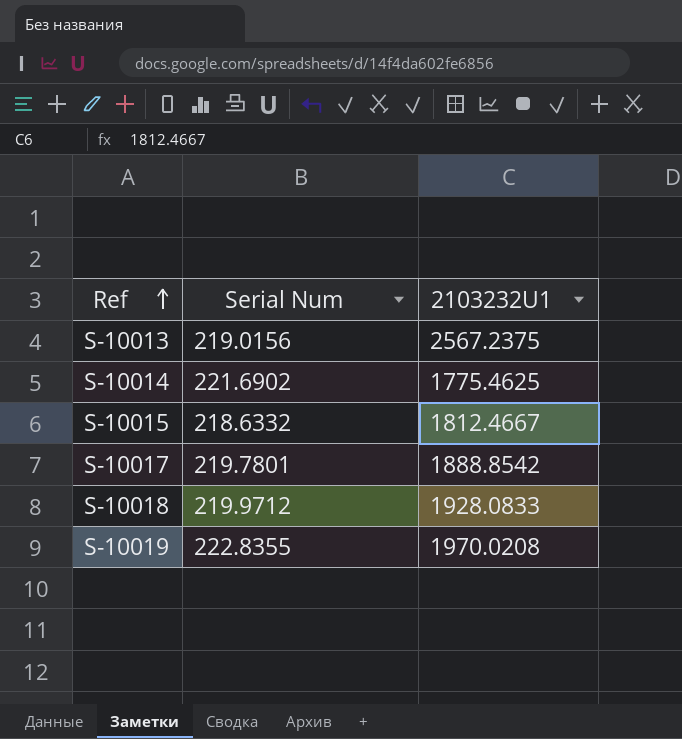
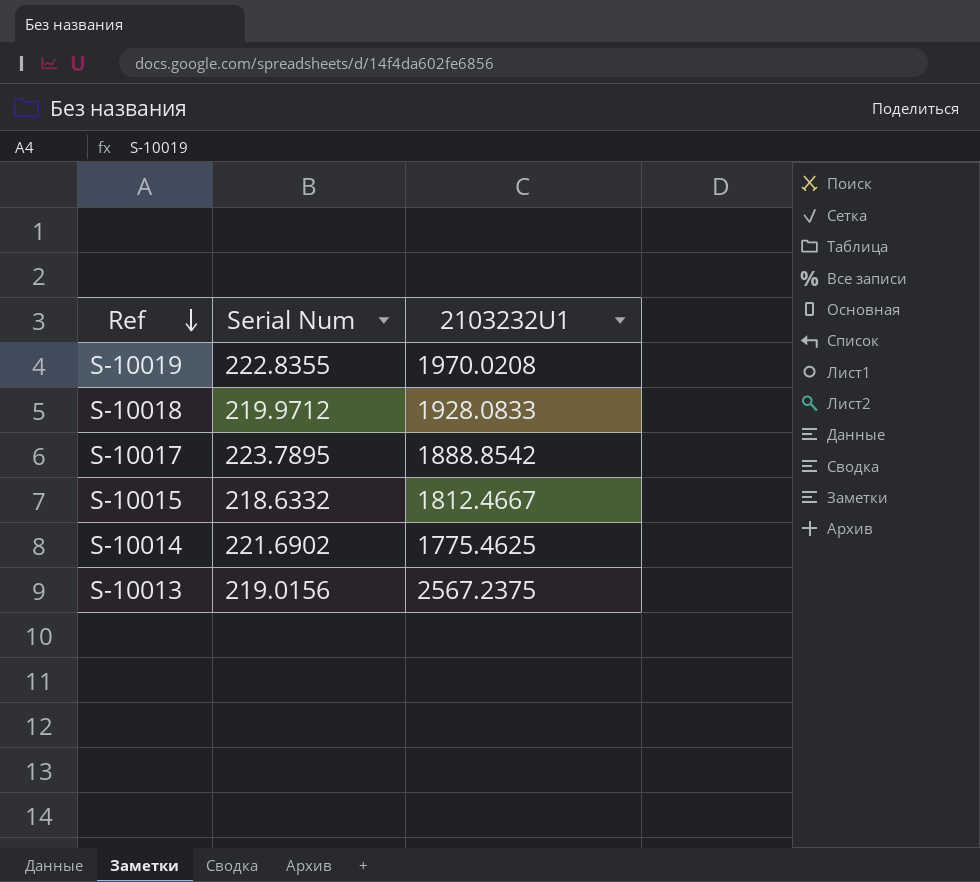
row order: Ref ascending -> Ref descending
S-10017 | Serial Num: 219.7801 -> 223.7895

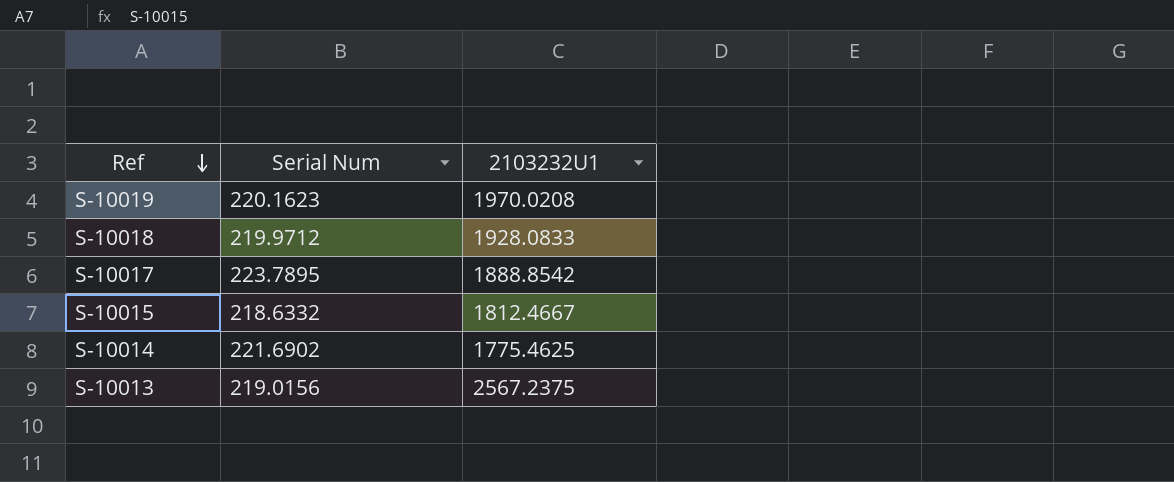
S-10019 | Serial Num: 222.8355 -> 220.1623

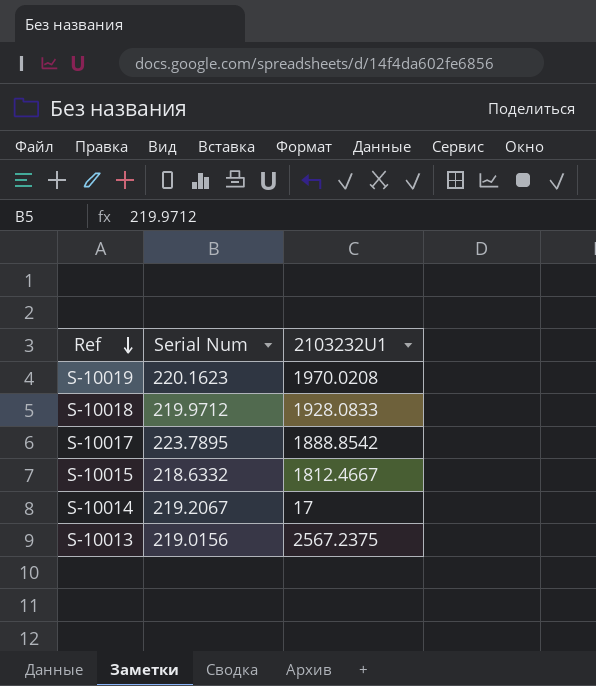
S-10014 | Serial Num: 221.6902 -> 219.2067
S-10014 | 2103232U1: 1775.4625 -> 17

